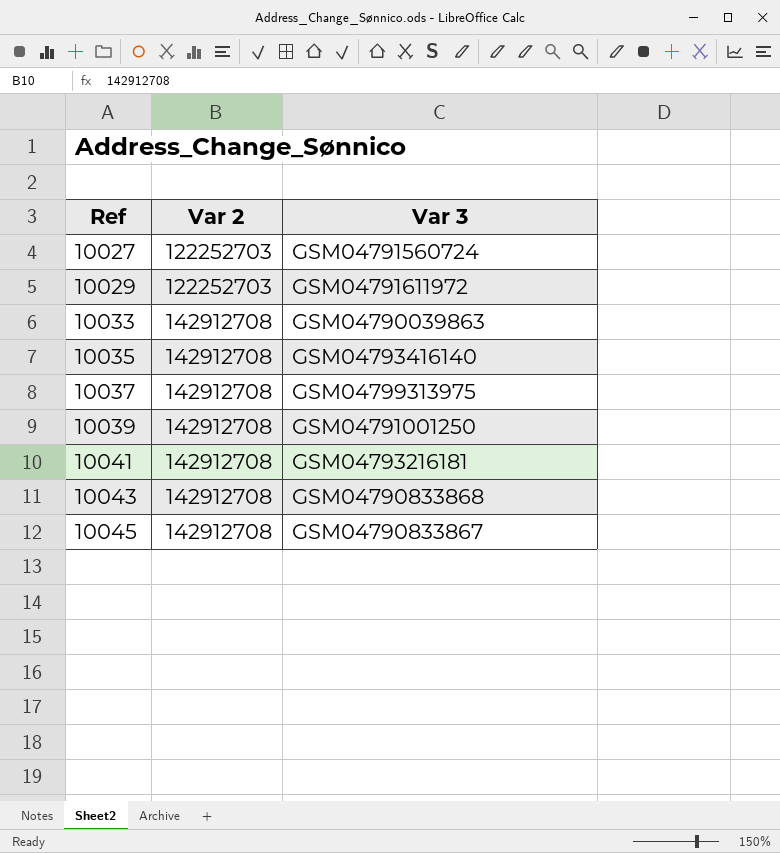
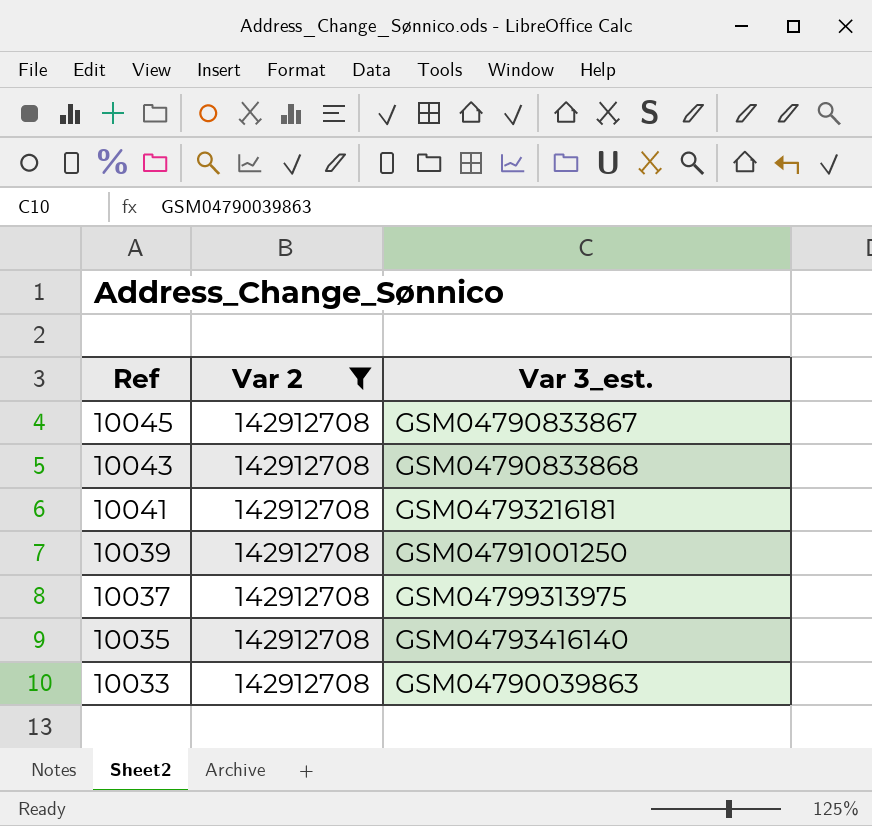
filter: none -> Var 2 = 142912708
row order: Ref ascending -> Ref descending
column name: Var 3 -> Var 3_est.

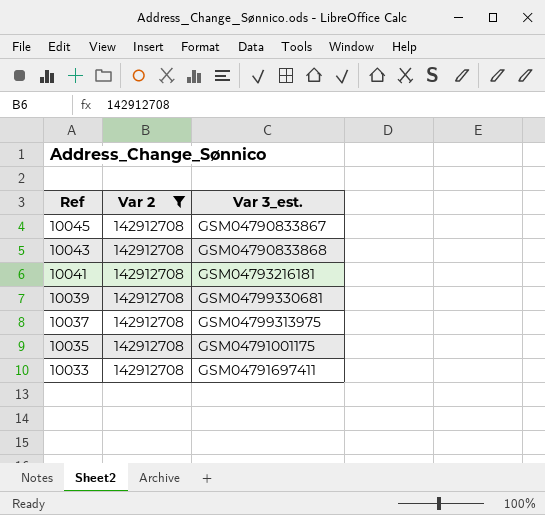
10039 | Var 3_est.: GSM04791001250 -> GSM04799330681
10035 | Var 3_est.: GSM04793416140 -> GSM04791001175
10033 | Var 3_est.: GSM04790039863 -> GSM04791697411

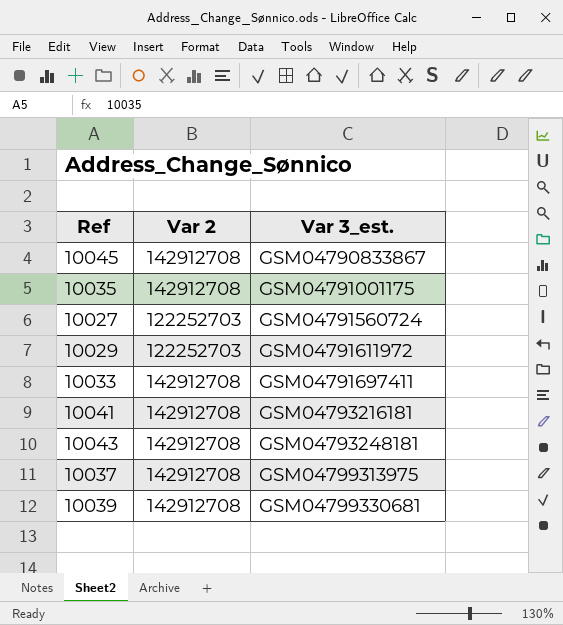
filter: Var 2 = 142912708 -> none
row order: Ref descending -> Var 3_est. ascending
10043 | Var 3_est.: GSM04790833868 -> GSM04793248181

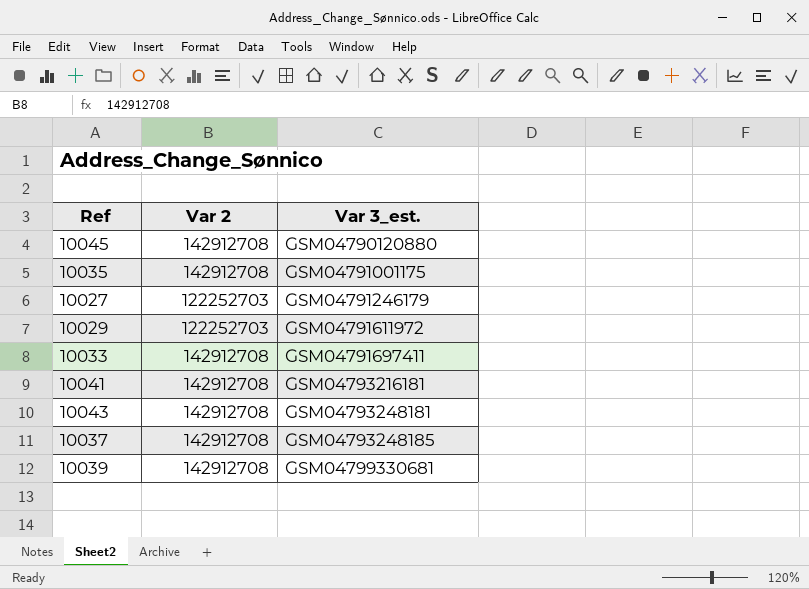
10045 | Var 3_est.: GSM04790833867 -> GSM04790120880
10027 | Var 3_est.: GSM04791560724 -> GSM04791246179
10037 | Var 3_est.: GSM04799313975 -> GSM04793248185

